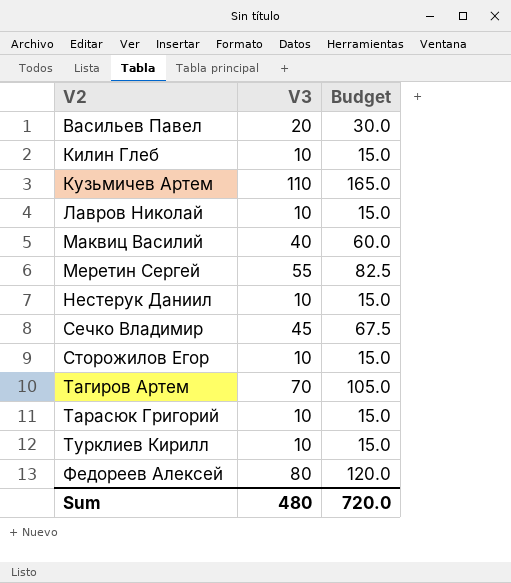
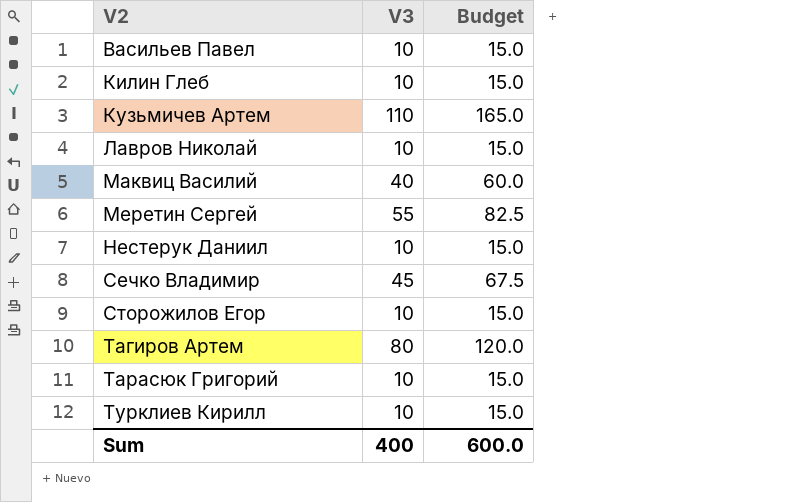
row Федореев Алексей: 80 | 120.0 -> none
Васильев Павел | V3: 20 -> 10
Васильев Павел | Budget: 30.0 -> 15.0
Тагиров Артем | V3: 70 -> 80
Тагиров Артем | Budget: 105.0 -> 120.0
Sum | V3: 480 -> 400
Sum | Budget: 720.0 -> 600.0

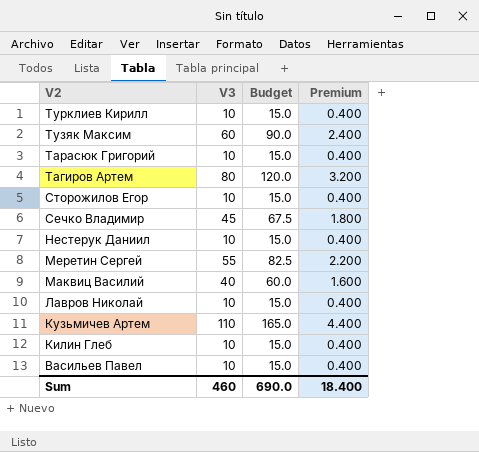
row order: V2 ascending -> V2 descending
column Premium | formula: none -> [V3] * 0.04
row Тузяк Максим: none -> 60 | 90.0 | 2.400
Sum | V3: 400 -> 460
Sum | Budget: 600.0 -> 690.0

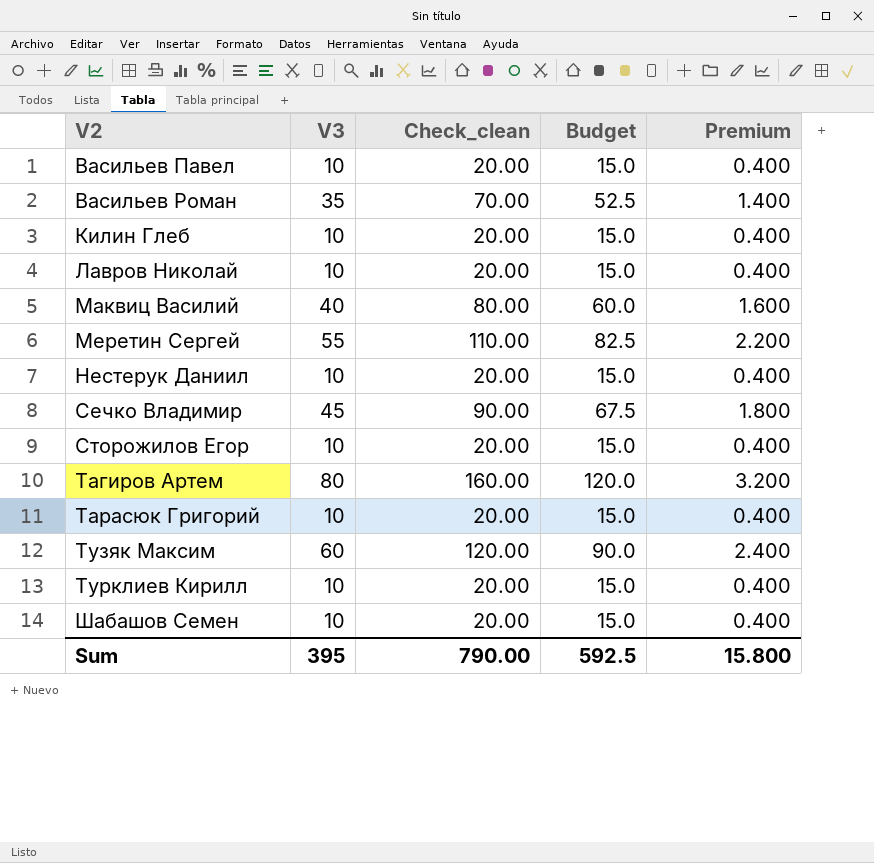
row order: V2 descending -> V2 ascending
column Check_clean | formula: none -> [V3] * 2
row Кузьмичев Артем: 110 | 165.0 | 4.400 -> none
row Васильев Роман: none -> 35 | 70.00 | 52.5 | 1.400
row Шабашов Семен: none -> 10 | 20.00 | 15.0 | 0.400
Sum | V3: 460 -> 395
Sum | Budget: 690.0 -> 592.5
Sum | Premium: 18.400 -> 15.800

